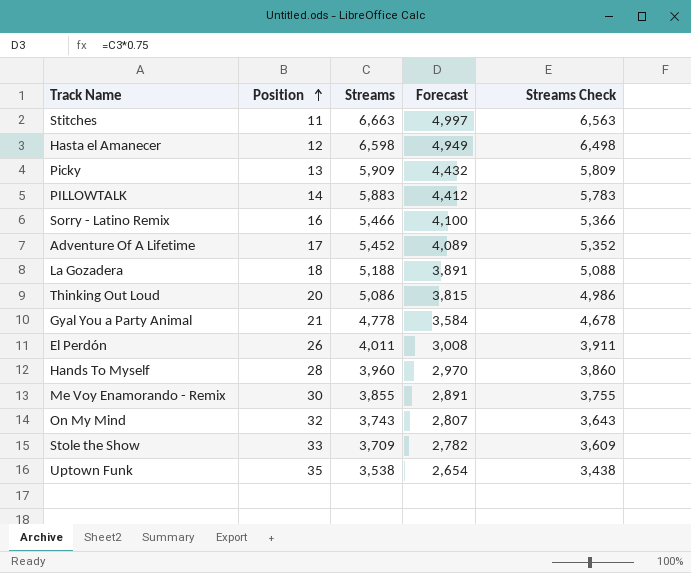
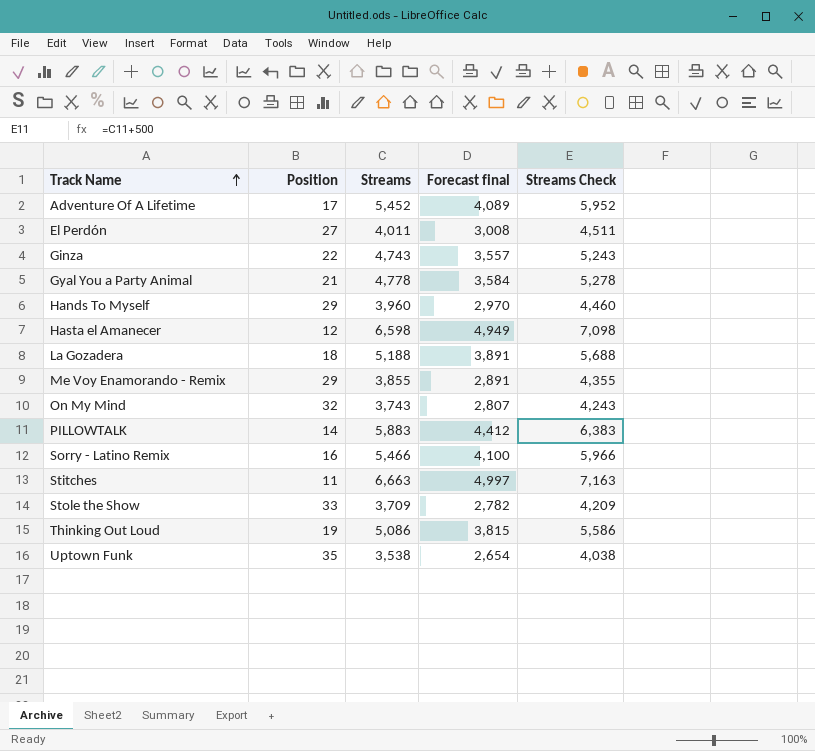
row order: Position ascending -> Track Name ascending
column name: Forecast -> Forecast final
column Streams Check | formula: [Streams] - 100 -> [Streams] + 500
row Picky: 13 | 5,909 | 4,432 | 5,809 -> none
El Perdón | Position: 26 -> 27
row Ginza: none -> 22 | 4,743 | 3,557 | 5,243
Hands To Myself | Position: 28 -> 29
Me Voy Enamorando - Remix | Position: 30 -> 29
Thinking Out Loud | Position: 20 -> 19

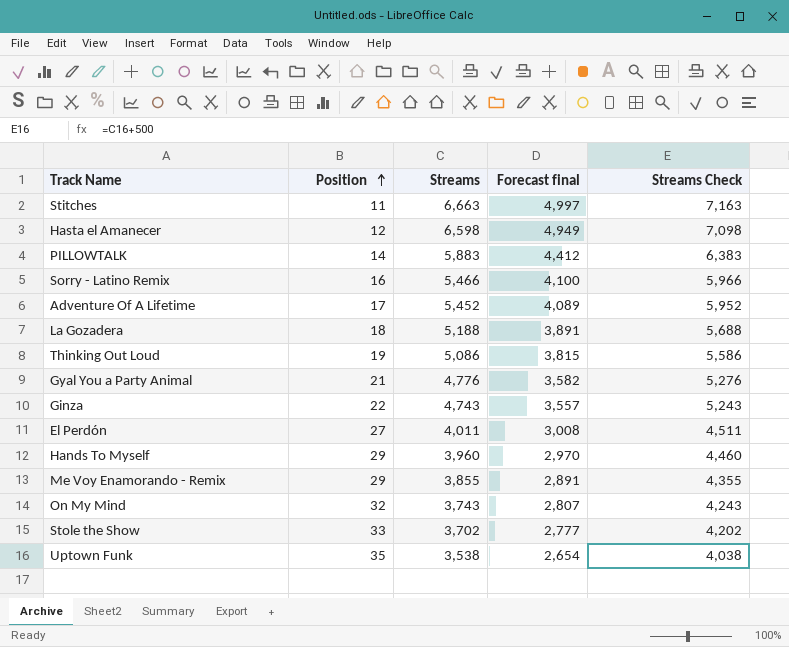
row order: Track Name ascending -> Position ascending
Gyal You a Party Animal | Streams: 4,778 -> 4,776
Gyal You a Party Animal | Forecast final: 3,584 -> 3,582
Gyal You a Party Animal | Streams Check: 5,278 -> 5,276
Stole the Show | Streams: 3,709 -> 3,702
Stole the Show | Forecast final: 2,782 -> 2,777
Stole the Show | Streams Check: 4,209 -> 4,202

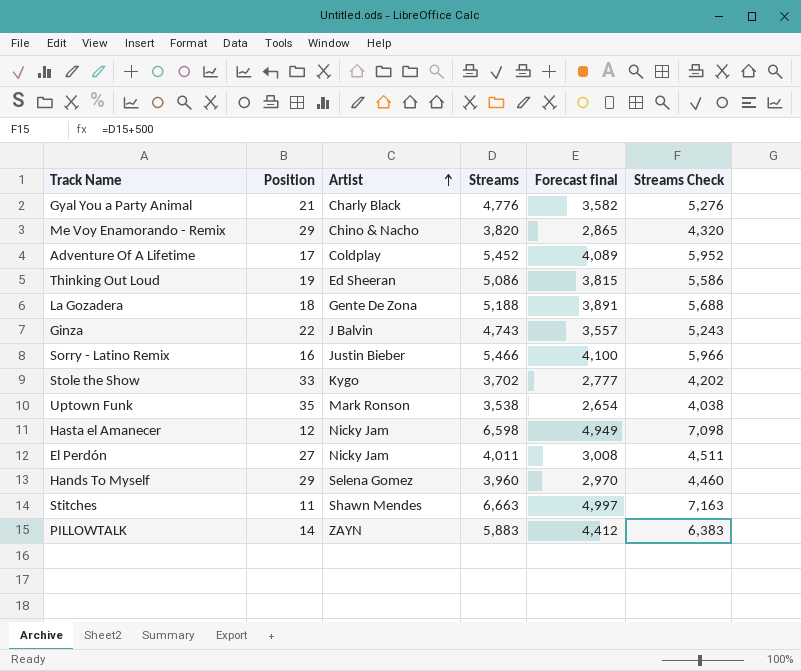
row order: Position ascending -> Artist ascending
column Artist | position: none -> 3
row On My Mind: 32 | 3,743 | 2,807 | 4,243 -> none
Me Voy Enamorando - Remix | Streams: 3,855 -> 3,820
Me Voy Enamorando - Remix | Forecast final: 2,891 -> 2,865
Me Voy Enamorando - Remix | Streams Check: 4,355 -> 4,320

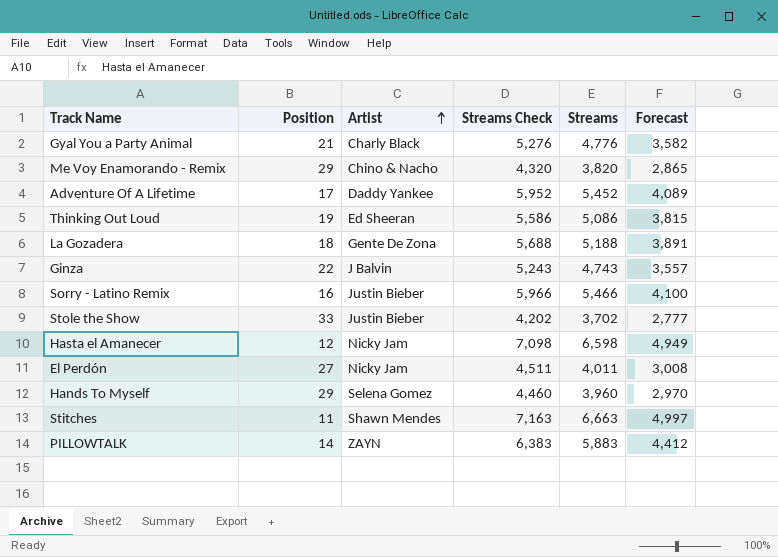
column Streams Check | position: 6 -> 4
column name: Forecast final -> Forecast
row Uptown Funk: 35 | Mark Ronson | 3,538 | 2,654 | 4,038 -> none
Adventure Of A Lifetime | Artist: Coldplay -> Daddy Yankee
Stole the Show | Artist: Kygo -> Justin Bieber

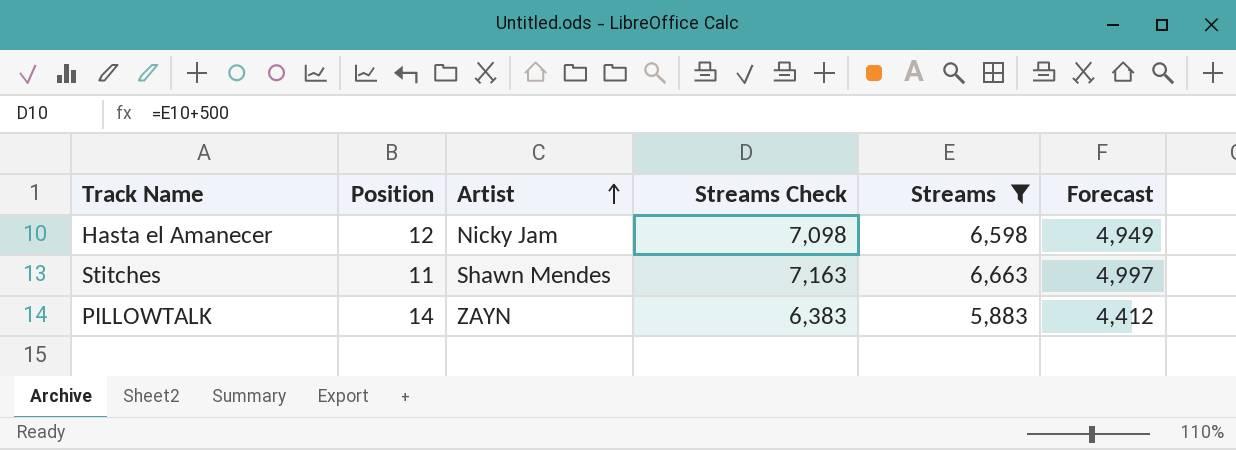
filter: none -> Streams >= 5,883

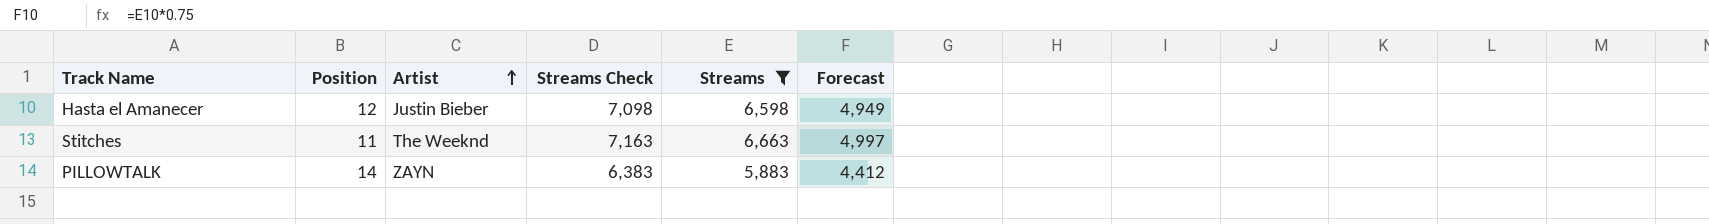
Hasta el Amanecer | Artist: Nicky Jam -> Justin Bieber
Stitches | Artist: Shawn Mendes -> The Weeknd

